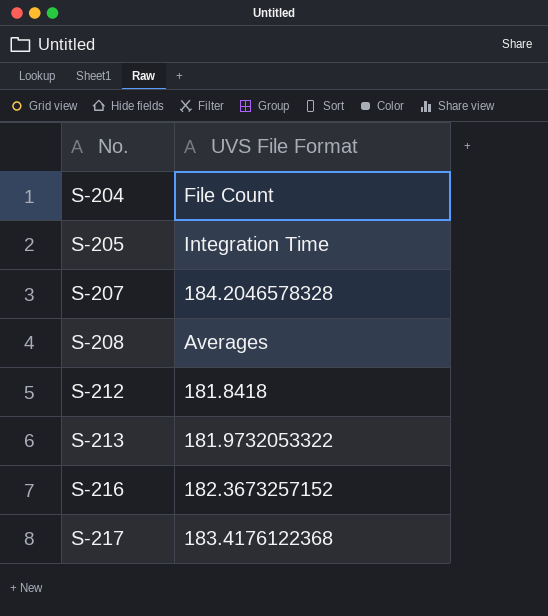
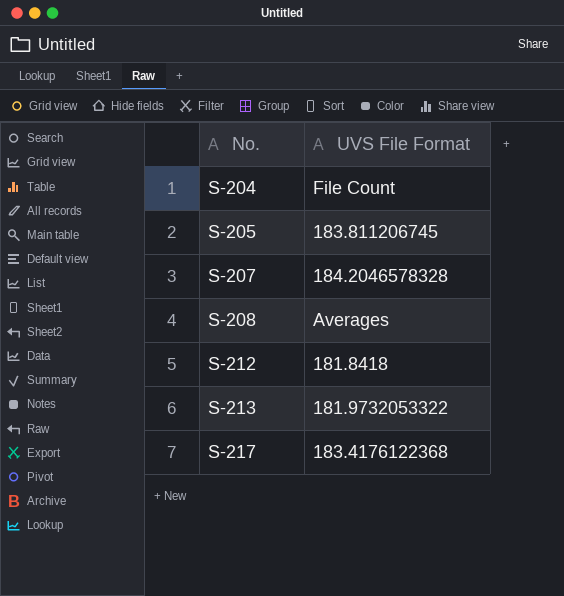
row S-216: 182.3673257152 -> none
S-205 | UVS File Format: Integration Time -> 183.811206745

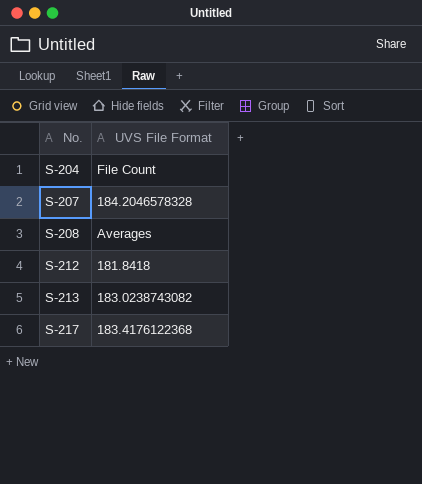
row S-205: 183.811206745 -> none
S-213 | UVS File Format: 181.9732053322 -> 183.0238743082

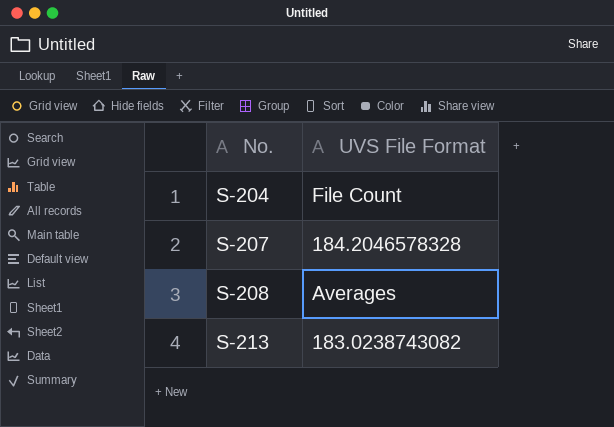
row S-212: 181.8418 -> none
row S-217: 183.4176122368 -> none

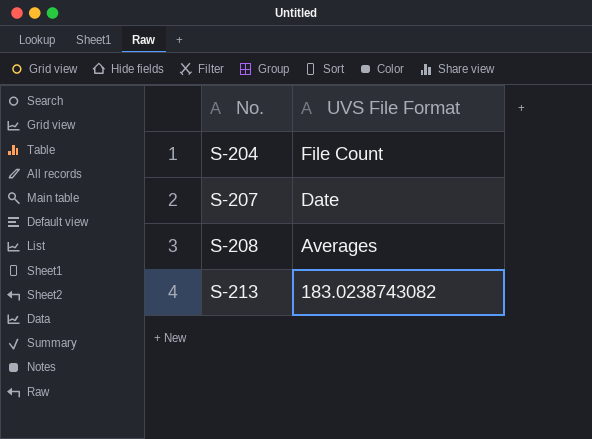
S-207 | UVS File Format: 184.2046578328 -> Date

